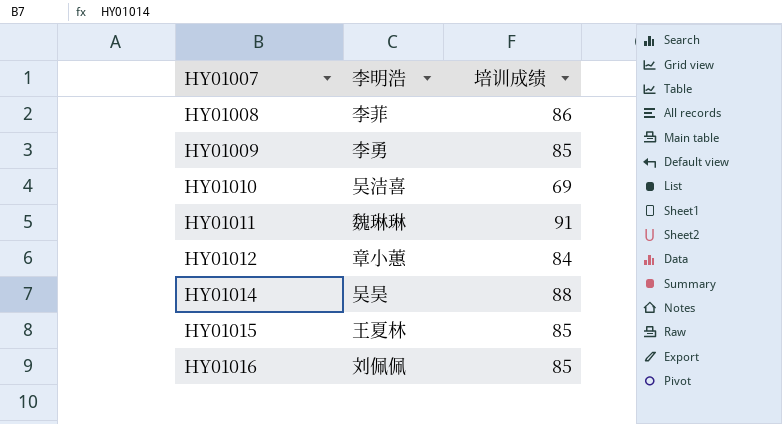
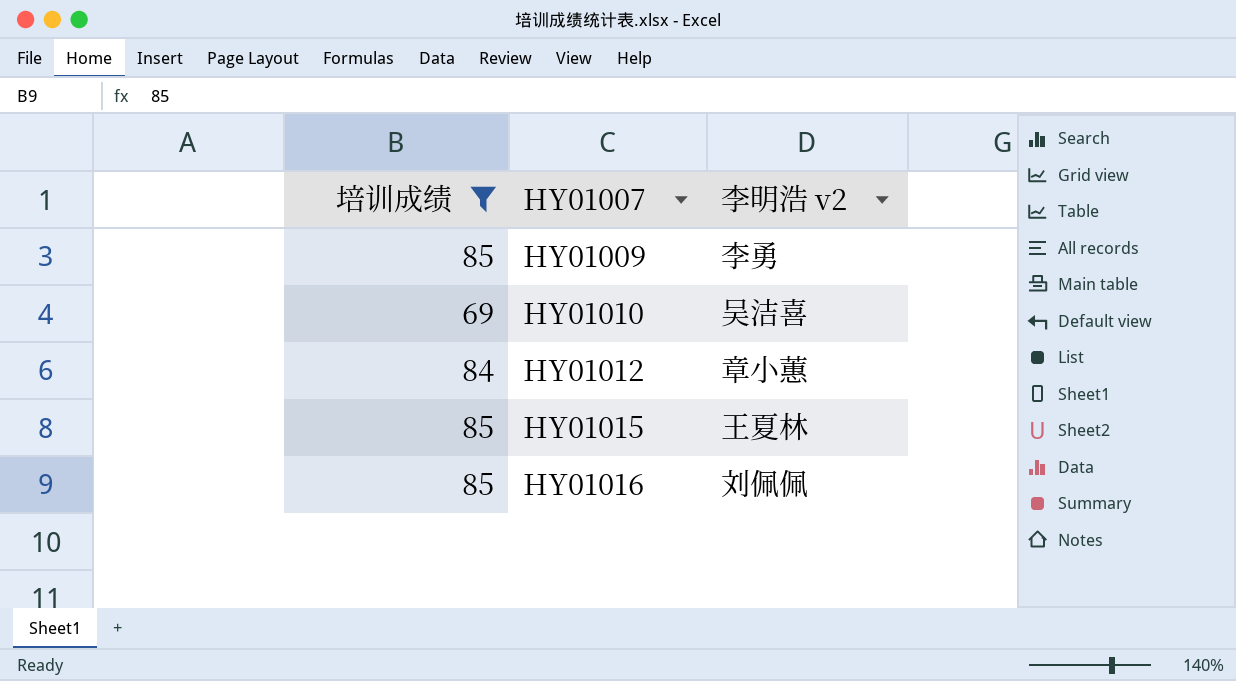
filter: none -> 培训成绩 <= 85
column 培训成绩 | position: 3 -> 1
column name: 李明浩 -> 李明浩 v2

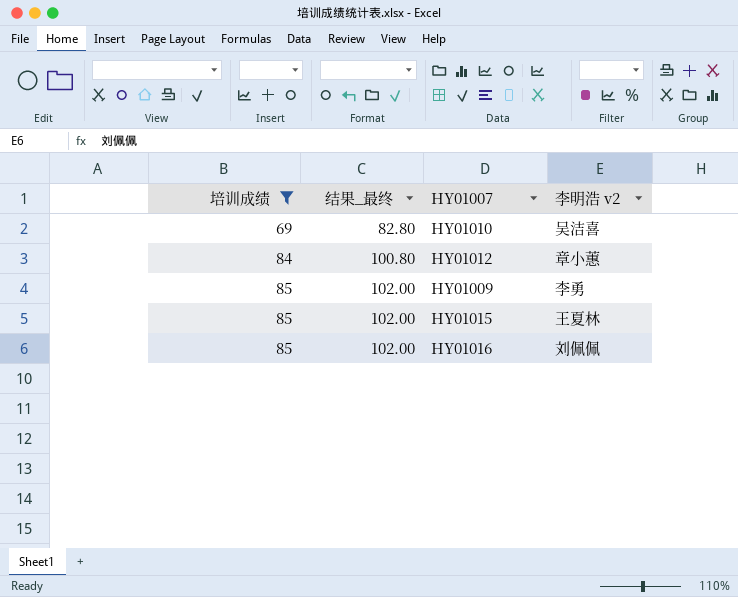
row order: HY01007 ascending -> 培训成绩 ascending
column 结果_最终 | formula: none -> [培训成绩] * 1.2

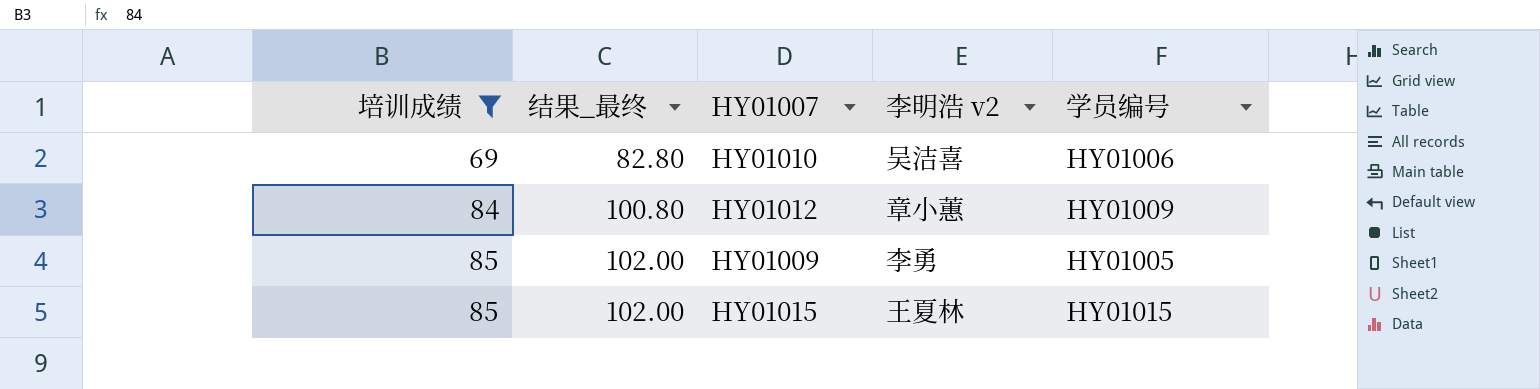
column 学员编号 | position: none -> 5
row HY01016: 85 | 102.00 | 刘佩佩 -> none

